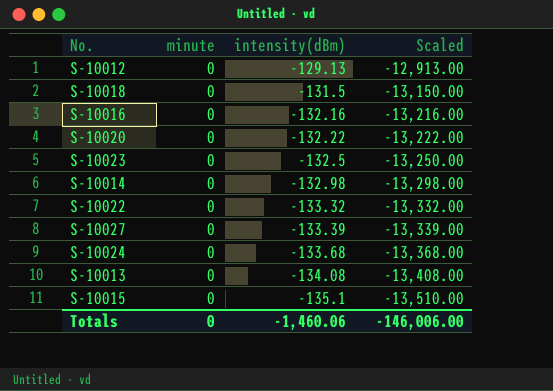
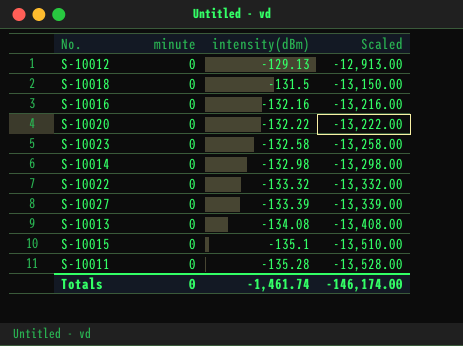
row S-10024: 0 | -133.68 | -13,368.00 -> none
S-10023 | intensity(dBm): -132.5 -> -132.58
S-10023 | Scaled: -13,250.00 -> -13,258.00
row S-10011: none -> 0 | -135.28 | -13,528.00
Totals | intensity(dBm): -1,460.06 -> -1,461.74
Totals | Scaled: -146,006.00 -> -146,174.00

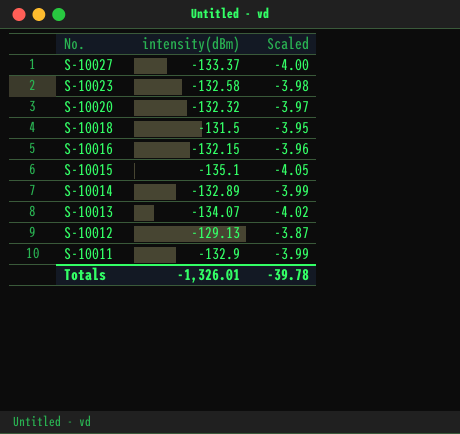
row order: intensity(dBm) descending -> No. descending
column minute | position: 2 -> none
column Scaled | formula: [intensity(dBm)] * 100 -> [intensity(dBm)] * 0.03
row S-10022: 0 | -133.32 | -13,332.00 -> none
S-10027 | intensity(dBm): -133.39 -> -133.37
S-10020 | intensity(dBm): -132.22 -> -132.32
S-10016 | intensity(dBm): -132.16 -> -132.15
S-10014 | intensity(dBm): -132.98 -> -132.89
S-10013 | intensity(dBm): -134.08 -> -134.07
S-10011 | intensity(dBm): -135.28 -> -132.9
Totals | intensity(dBm): -1,461.74 -> -1,326.01
Totals | Scaled: -146,174.00 -> -39.78

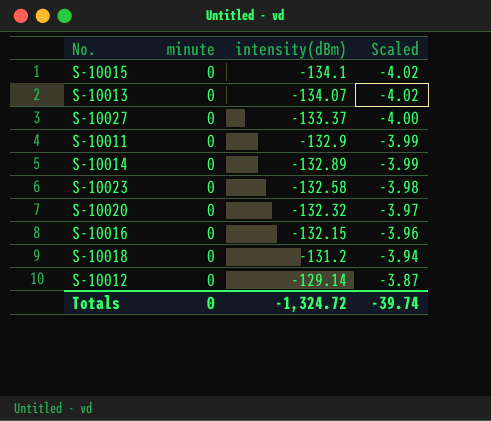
row order: No. descending -> intensity(dBm) ascending
column minute | position: none -> 2
S-10015 | intensity(dBm): -135.1 -> -134.1
S-10015 | Scaled: -4.05 -> -4.02
S-10018 | intensity(dBm): -131.5 -> -131.2
S-10018 | Scaled: -3.95 -> -3.94
S-10012 | intensity(dBm): -129.13 -> -129.14
Totals | intensity(dBm): -1,326.01 -> -1,324.72
Totals | Scaled: -39.78 -> -39.74

